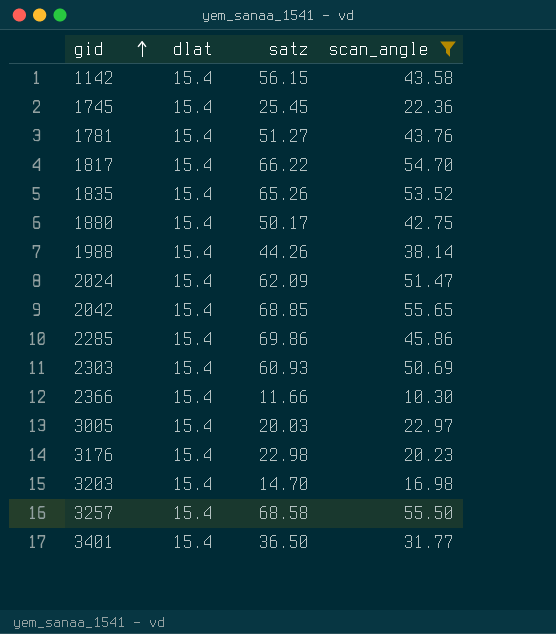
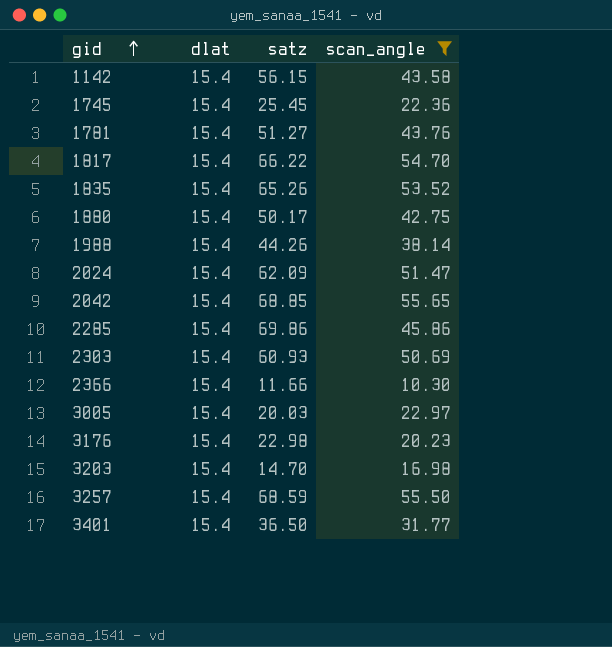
3257 | satz: 68.58 -> 68.59

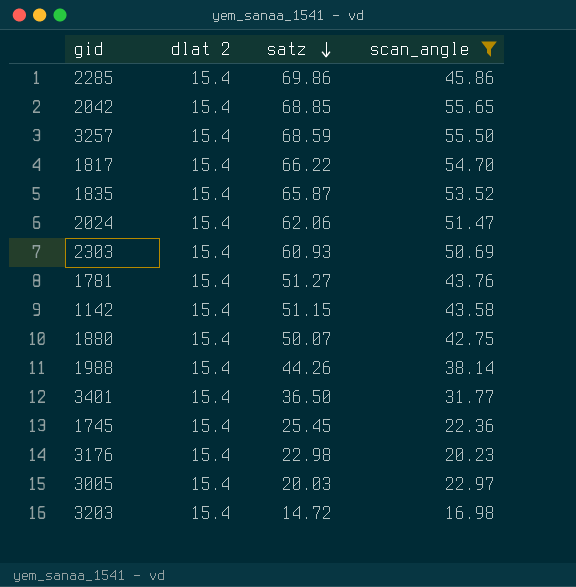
row order: gid ascending -> satz descending
column name: dlat -> dlat 2
row 2366: 15.4 | 11.66 | 10.30 -> none
1835 | satz: 65.26 -> 65.87
2024 | satz: 62.09 -> 62.06
1142 | satz: 56.15 -> 51.15
1880 | satz: 50.17 -> 50.07
3203 | satz: 14.70 -> 14.72

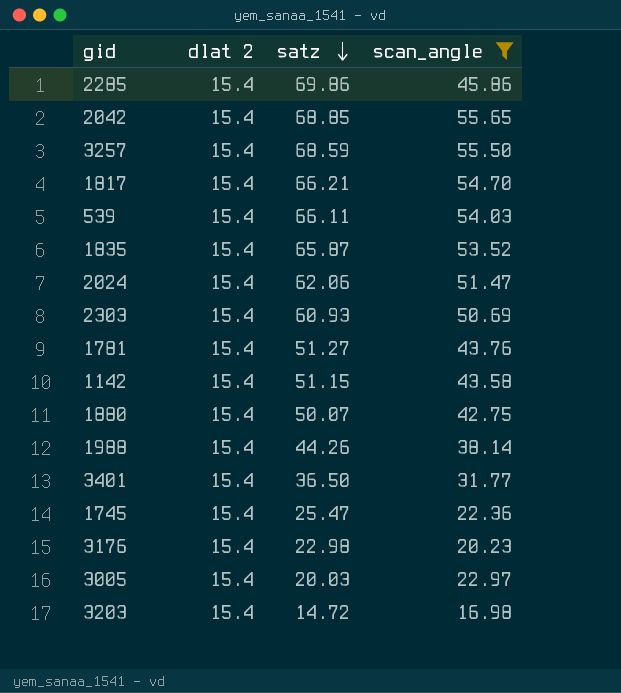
1817 | satz: 66.22 -> 66.21
row 539: none -> 15.4 | 66.11 | 54.03
1745 | satz: 25.45 -> 25.47

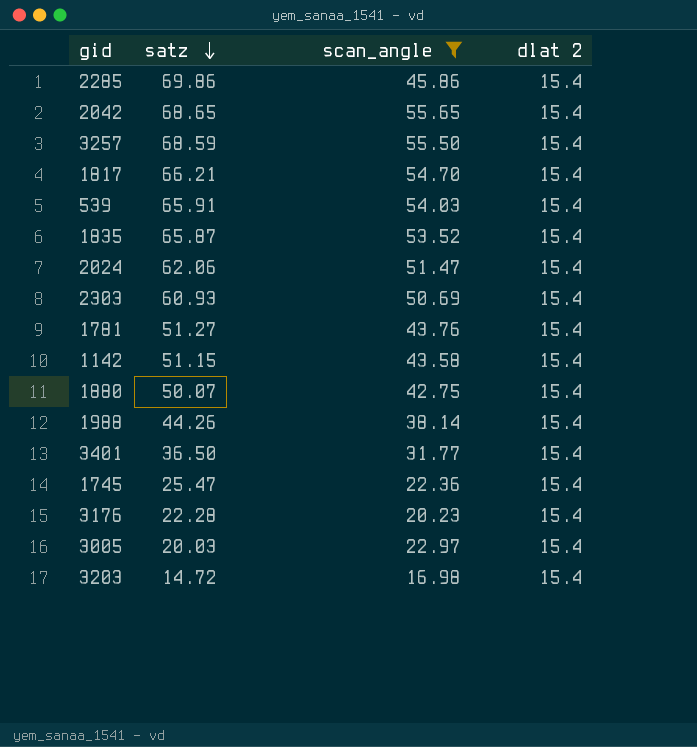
column dlat 2 | position: 2 -> 4
2042 | satz: 68.85 -> 68.65
539 | satz: 66.11 -> 65.91
3176 | satz: 22.98 -> 22.28

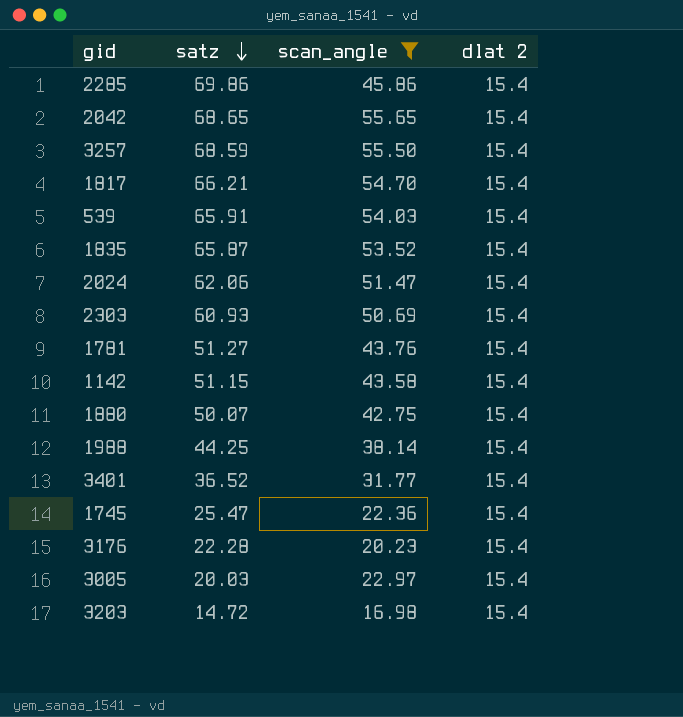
1988 | satz: 44.26 -> 44.25
3401 | satz: 36.50 -> 36.52

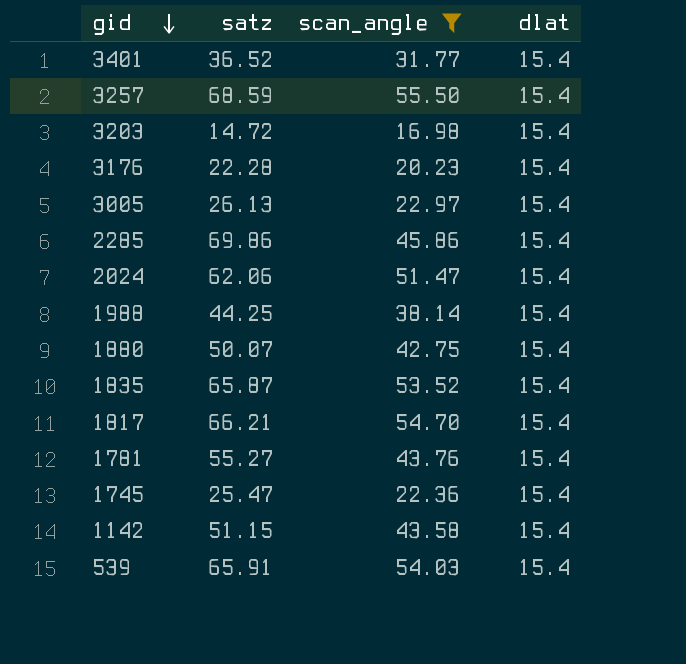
row order: satz descending -> gid descending
column name: dlat 2 -> dlat
row 2042: 68.65 | 55.65 | 15.4 -> none
row 2303: 60.93 | 50.69 | 15.4 -> none
3005 | satz: 20.03 -> 26.13
1781 | satz: 51.27 -> 55.27

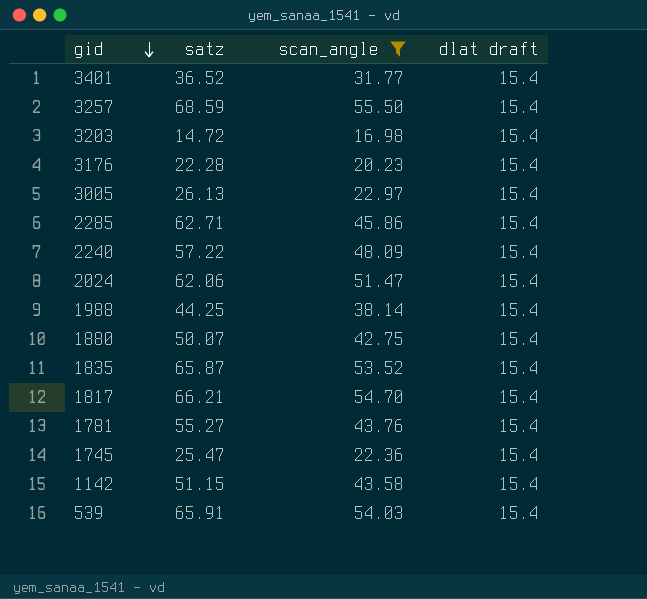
column name: dlat -> dlat draft
2285 | satz: 69.86 -> 62.71
row 2240: none -> 57.22 | 48.09 | 15.4

